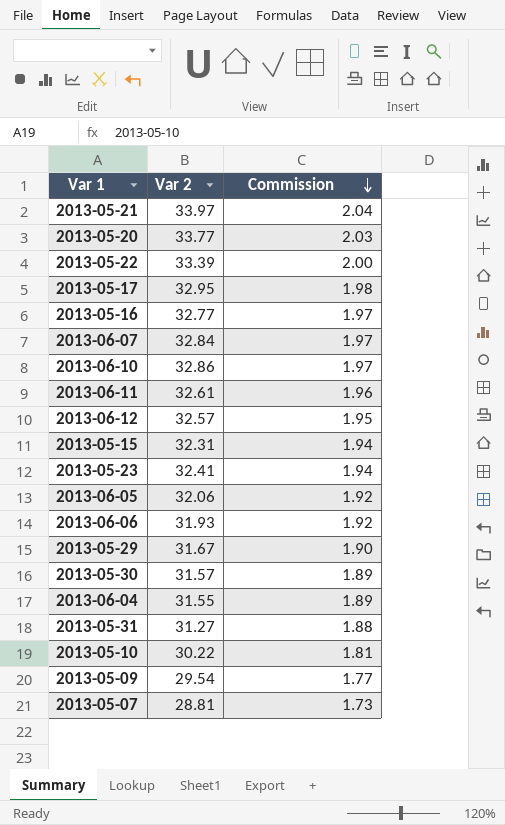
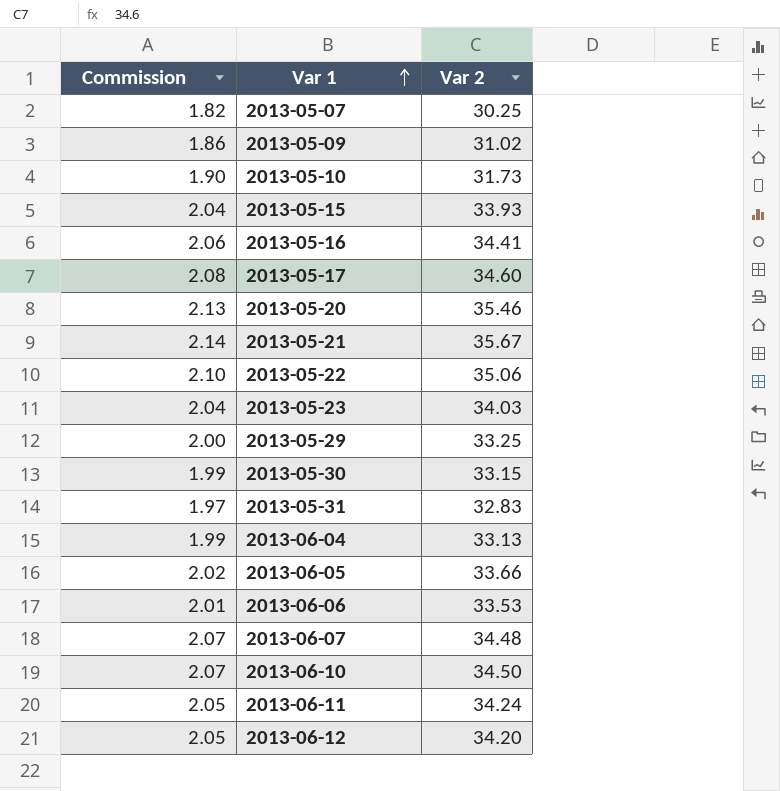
row order: Commission descending -> Var 1 ascending
column Commission | position: 3 -> 1
2013-05-07 | Commission: 1.73 -> 1.82
2013-05-07 | Var 2: 28.81 -> 30.25
2013-05-09 | Commission: 1.77 -> 1.86
2013-05-09 | Var 2: 29.54 -> 31.02
2013-05-10 | Commission: 1.81 -> 1.90
2013-05-10 | Var 2: 30.22 -> 31.73
2013-05-15 | Commission: 1.94 -> 2.04
2013-05-15 | Var 2: 32.31 -> 33.93
2013-05-16 | Commission: 1.97 -> 2.06
2013-05-16 | Var 2: 32.77 -> 34.41
2013-05-17 | Commission: 1.98 -> 2.08
2013-05-17 | Var 2: 32.95 -> 34.60
2013-05-20 | Commission: 2.03 -> 2.13
2013-05-20 | Var 2: 33.77 -> 35.46
2013-05-21 | Commission: 2.04 -> 2.14
2013-05-21 | Var 2: 33.97 -> 35.67
2013-05-22 | Commission: 2.00 -> 2.10
2013-05-22 | Var 2: 33.39 -> 35.06
2013-05-23 | Commission: 1.94 -> 2.04
2013-05-23 | Var 2: 32.41 -> 34.03
2013-05-29 | Commission: 1.90 -> 2.00
2013-05-29 | Var 2: 31.67 -> 33.25
2013-05-30 | Commission: 1.89 -> 1.99
2013-05-30 | Var 2: 31.57 -> 33.15
2013-05-31 | Commission: 1.88 -> 1.97
2013-05-31 | Var 2: 31.27 -> 32.83
2013-06-04 | Commission: 1.89 -> 1.99
2013-06-04 | Var 2: 31.55 -> 33.13
2013-06-05 | Commission: 1.92 -> 2.02
2013-06-05 | Var 2: 32.06 -> 33.66
2013-06-06 | Commission: 1.92 -> 2.01
2013-06-06 | Var 2: 31.93 -> 33.53
2013-06-07 | Commission: 1.97 -> 2.07
2013-06-07 | Var 2: 32.84 -> 34.48
2013-06-10 | Commission: 1.97 -> 2.07
2013-06-10 | Var 2: 32.86 -> 34.50
2013-06-11 | Commission: 1.96 -> 2.05
2013-06-11 | Var 2: 32.61 -> 34.24
2013-06-12 | Commission: 1.95 -> 2.05
2013-06-12 | Var 2: 32.57 -> 34.20

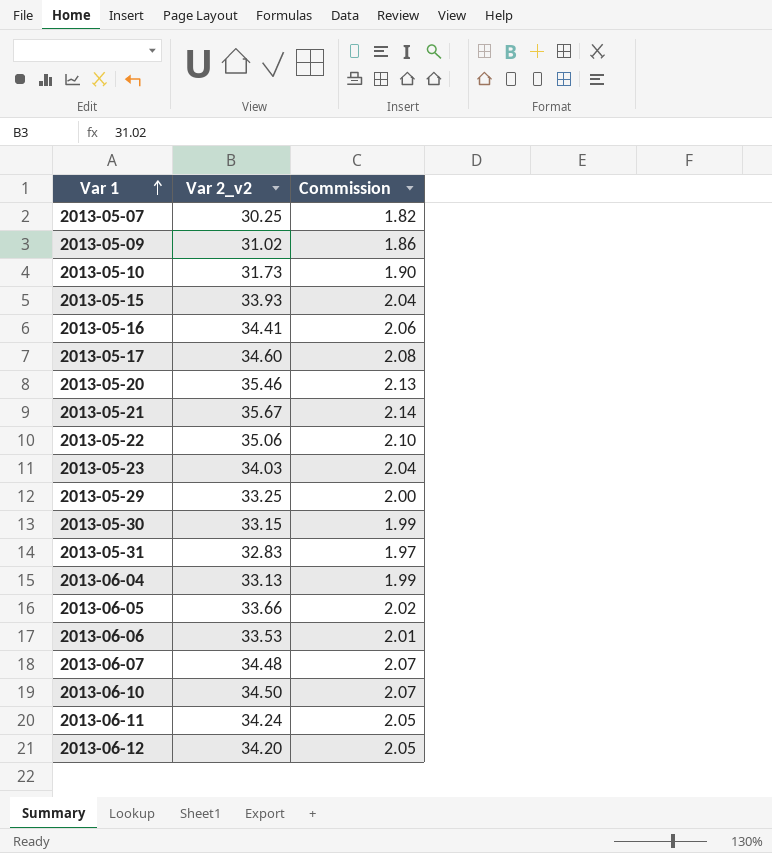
column name: Var 2 -> Var 2_v2
column Commission | position: 1 -> 3

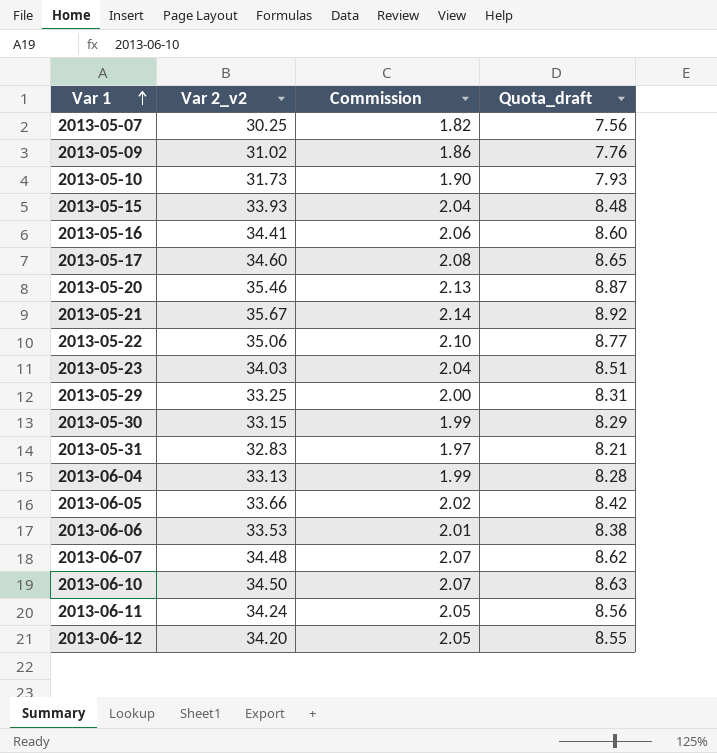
column Quota_draft | formula: none -> [Var 2_v2] * 0.25

